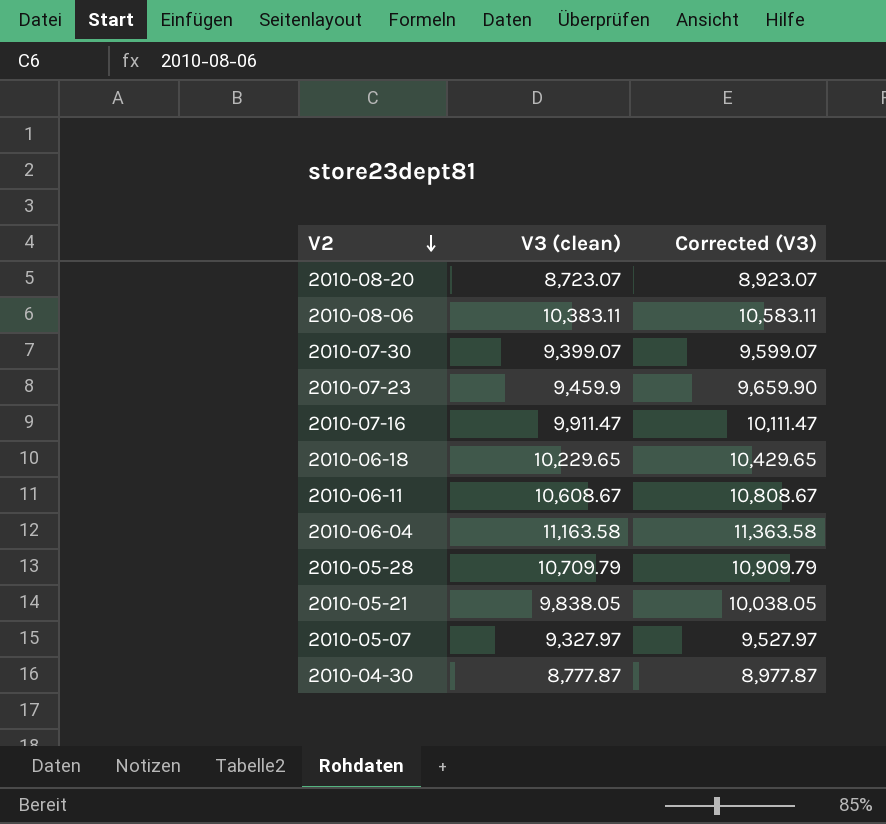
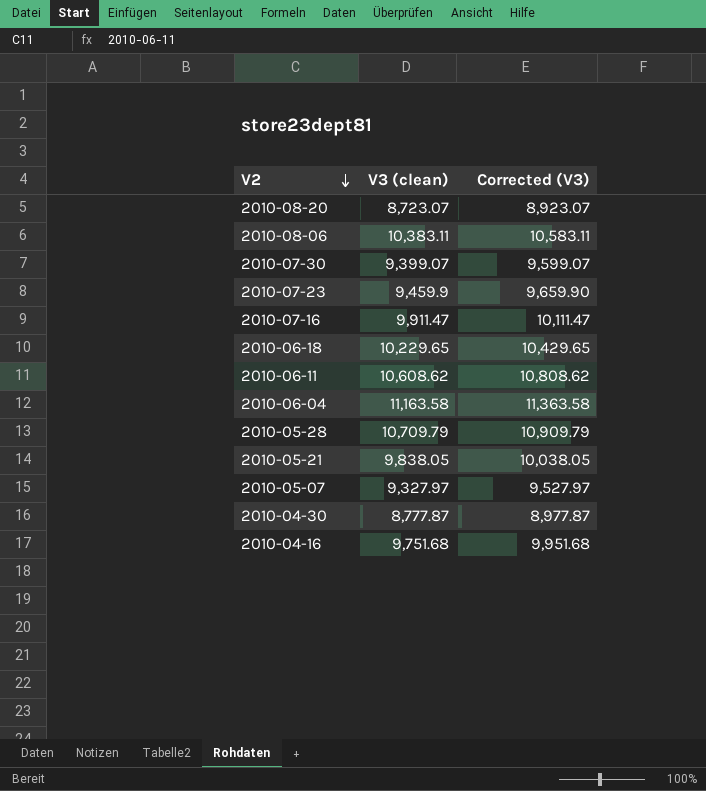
2010-06-11 | V3 (clean): 10,608.67 -> 10,608.62
2010-06-11 | Corrected (V3): 10,808.67 -> 10,808.62
row 2010-04-16: none -> 9,751.68 | 9,951.68

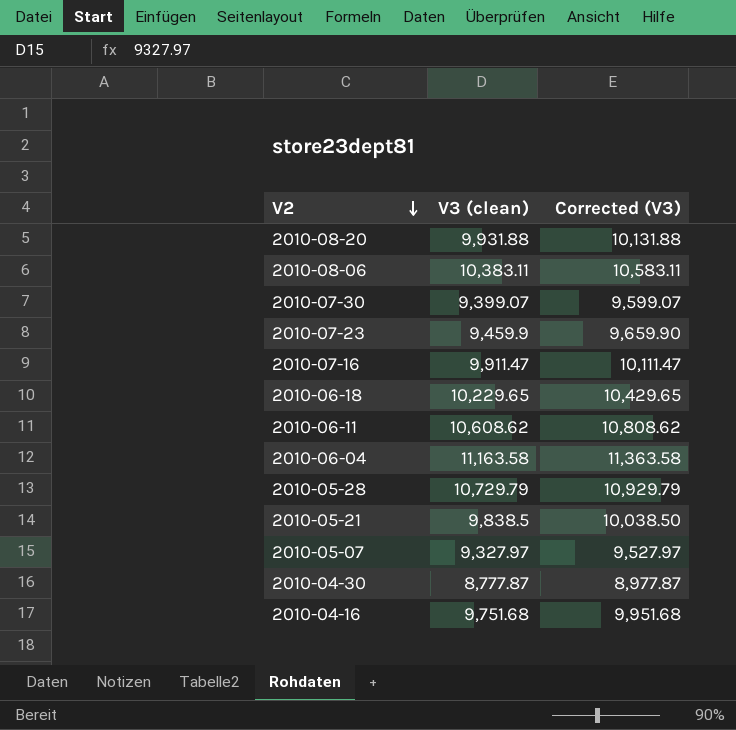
2010-08-20 | V3 (clean): 8,723.07 -> 9,931.88
2010-08-20 | Corrected (V3): 8,923.07 -> 10,131.88
2010-05-28 | V3 (clean): 10,709.79 -> 10,729.79
2010-05-28 | Corrected (V3): 10,909.79 -> 10,929.79
2010-05-21 | V3 (clean): 9,838.05 -> 9,838.5
2010-05-21 | Corrected (V3): 10,038.05 -> 10,038.50

